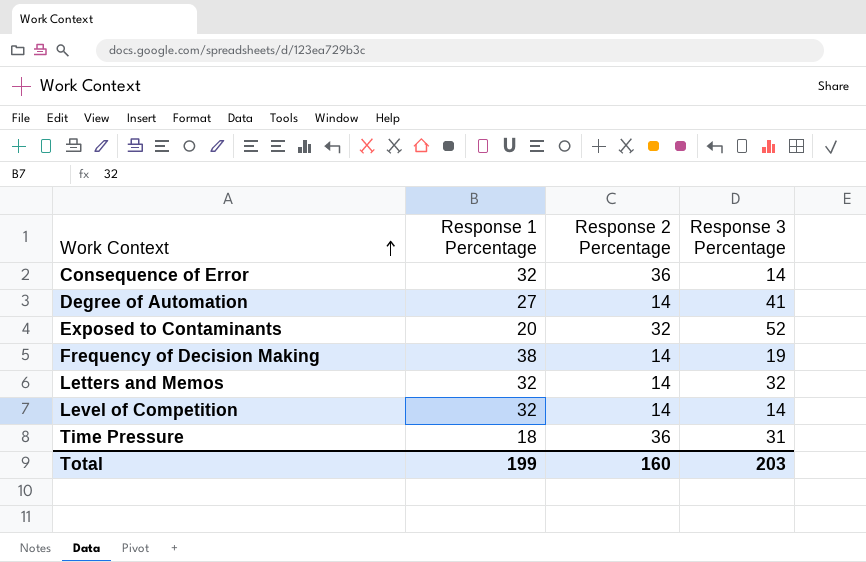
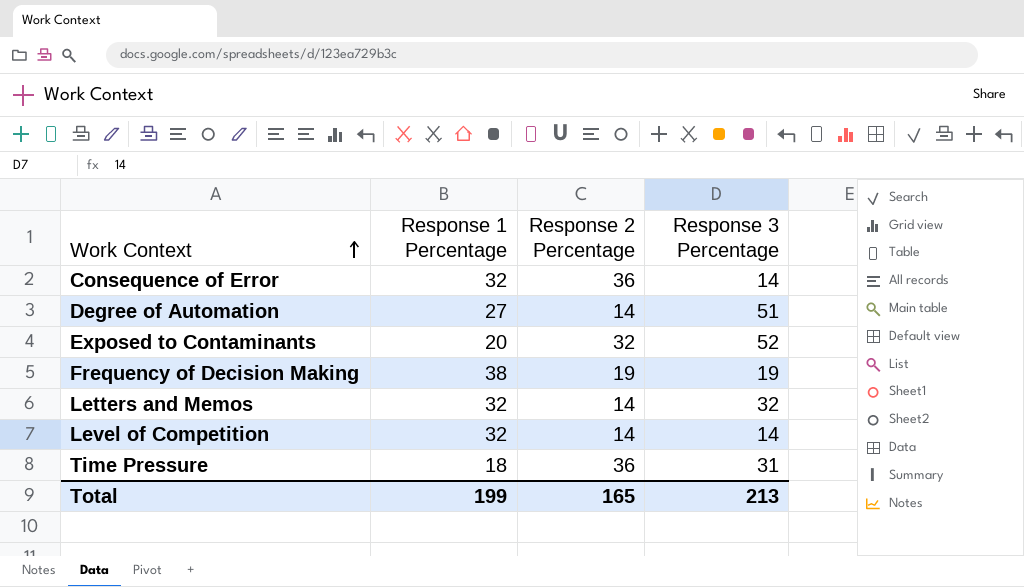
Degree of Automation | Response 3 Percentage: 41 -> 51
Frequency of Decision Making | Response 2 Percentage: 14 -> 19
Total | Response 2 Percentage: 160 -> 165
Total | Response 3 Percentage: 203 -> 213

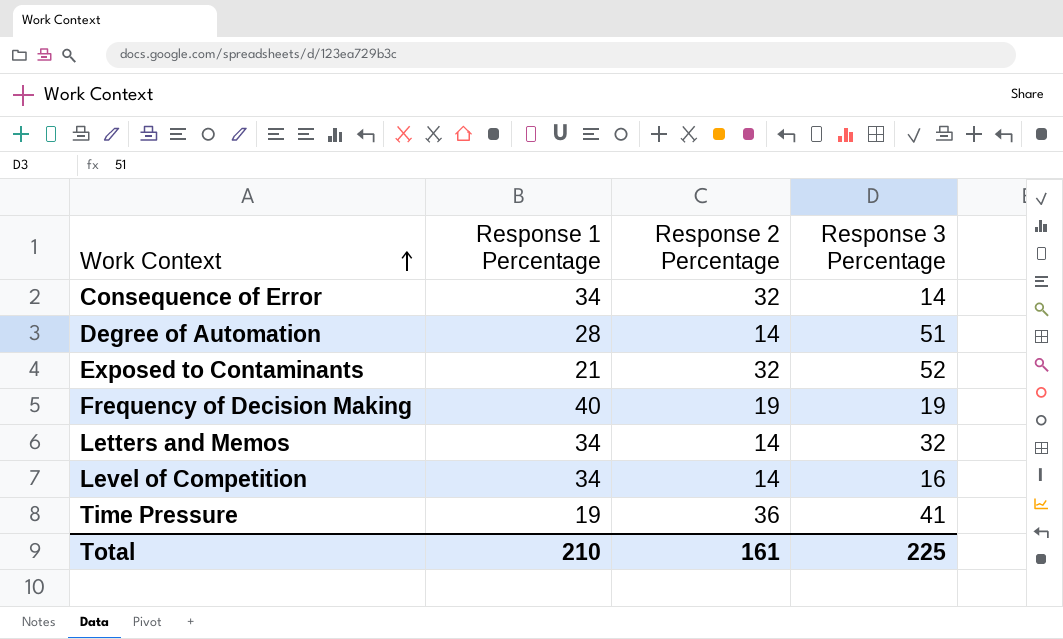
Consequence of Error | Response 1 Percentage: 32 -> 34
Consequence of Error | Response 2 Percentage: 36 -> 32
Degree of Automation | Response 1 Percentage: 27 -> 28
Exposed to Contaminants | Response 1 Percentage: 20 -> 21
Frequency of Decision Making | Response 1 Percentage: 38 -> 40
Letters and Memos | Response 1 Percentage: 32 -> 34
Level of Competition | Response 1 Percentage: 32 -> 34
Level of Competition | Response 3 Percentage: 14 -> 16
Time Pressure | Response 1 Percentage: 18 -> 19
Time Pressure | Response 3 Percentage: 31 -> 41
Total | Response 1 Percentage: 199 -> 210
Total | Response 2 Percentage: 165 -> 161
Total | Response 3 Percentage: 213 -> 225

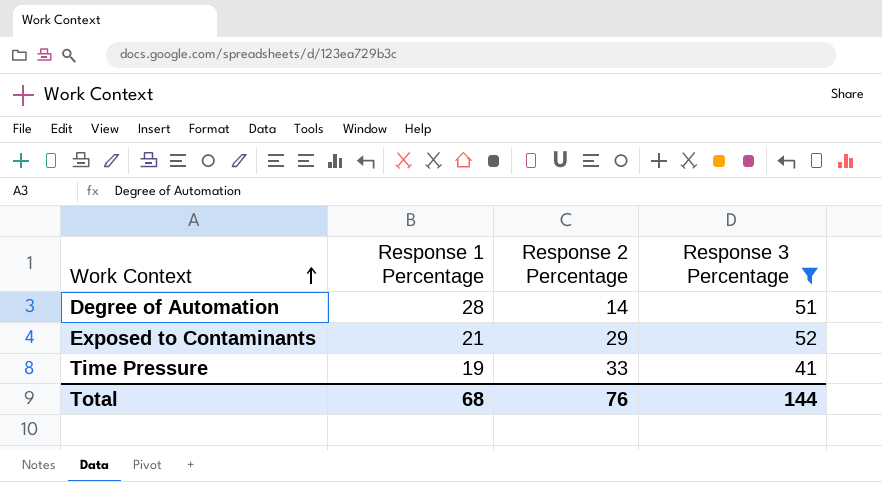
filter: none -> Response 3 Percentage >= 41
Exposed to Contaminants | Response 2 Percentage: 32 -> 29
Time Pressure | Response 2 Percentage: 36 -> 33
Total | Response 1 Percentage: 210 -> 68
Total | Response 2 Percentage: 161 -> 76
Total | Response 3 Percentage: 225 -> 144

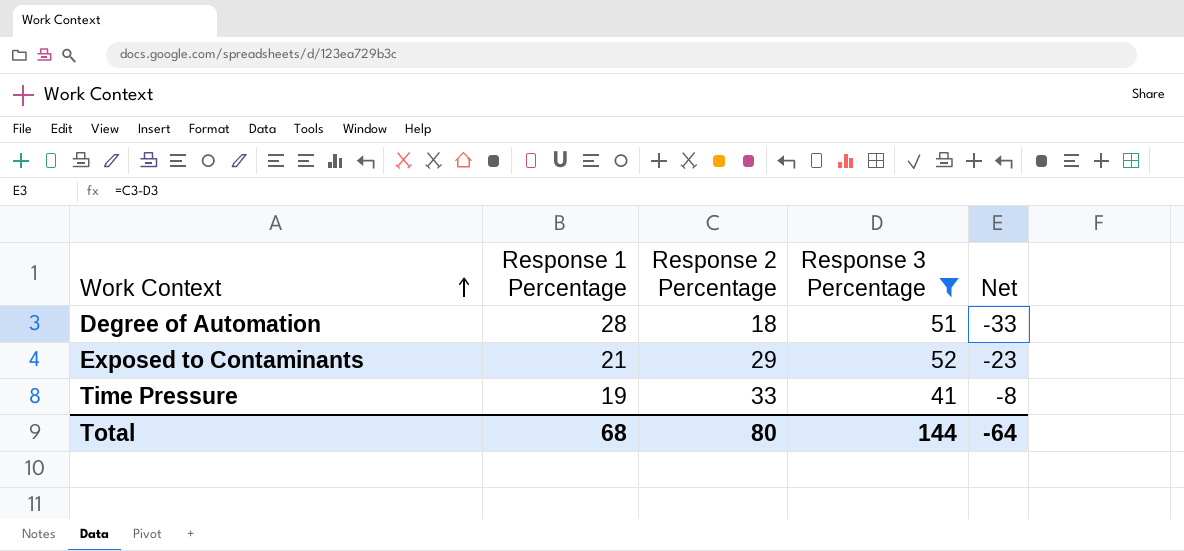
column Net | formula: none -> [Response 2 Percentage] - [Response 3 Percentage]
Degree of Automation | Response 2 Percentage: 14 -> 18
Total | Response 2 Percentage: 76 -> 80

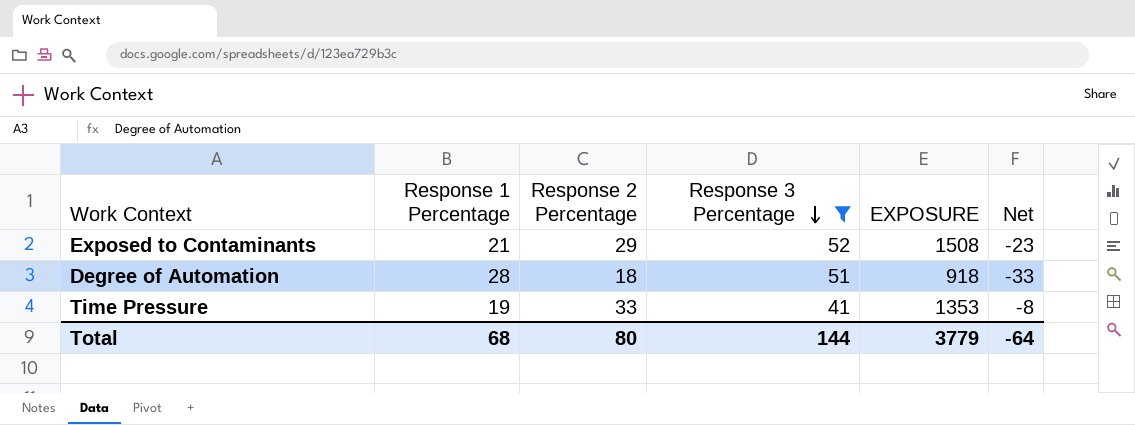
row order: Work Context ascending -> Response 3 Percentage descending
column EXPOSURE | formula: none -> [Response 2 Percentage] * [Response 3 Percentage]

